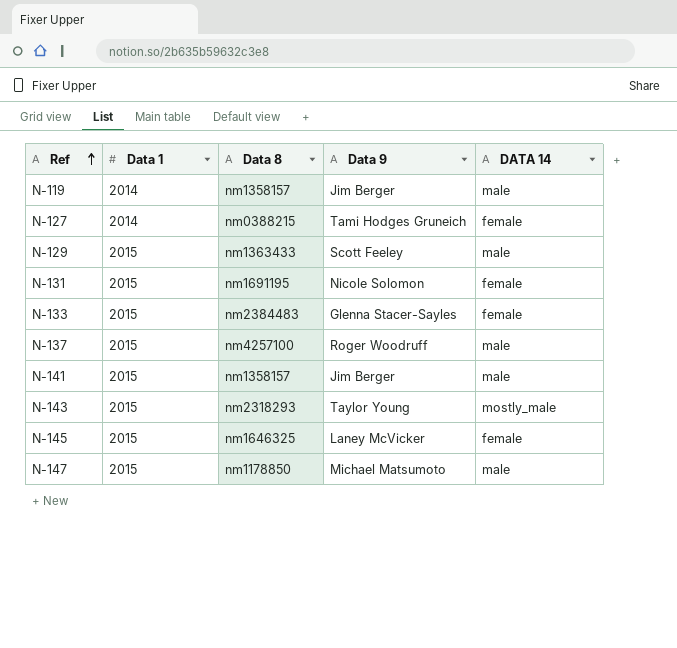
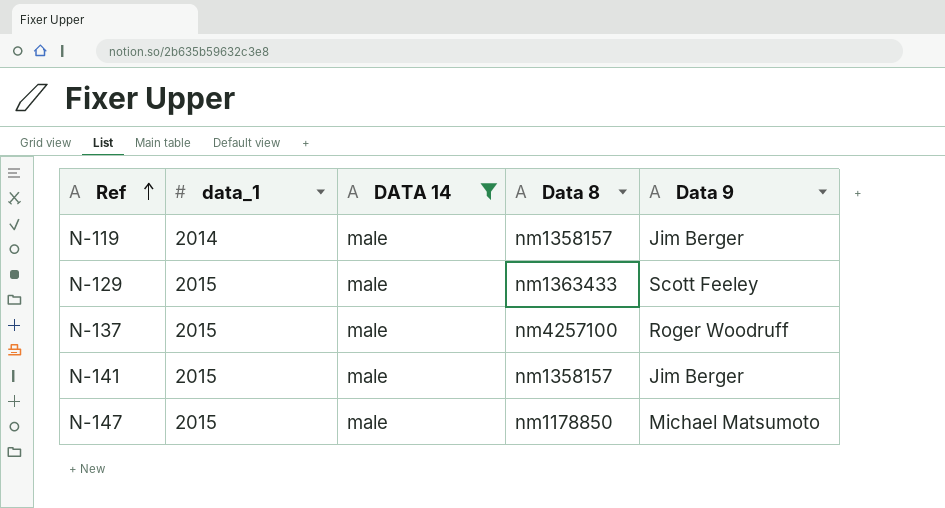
filter: none -> DATA 14 = male
column name: Data 1 -> data_1
column DATA 14 | position: 5 -> 3

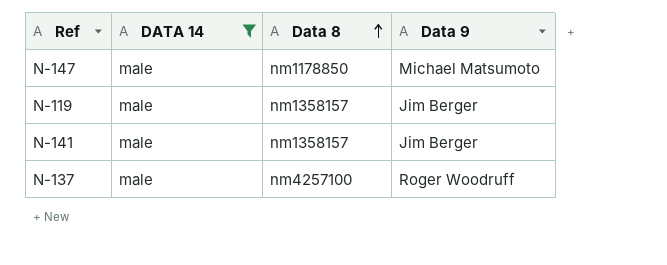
row order: Ref ascending -> Data 8 ascending
column data_1 | position: 2 -> none
row N-129: 2015 | male | nm1363433 | Scott Feeley -> none

